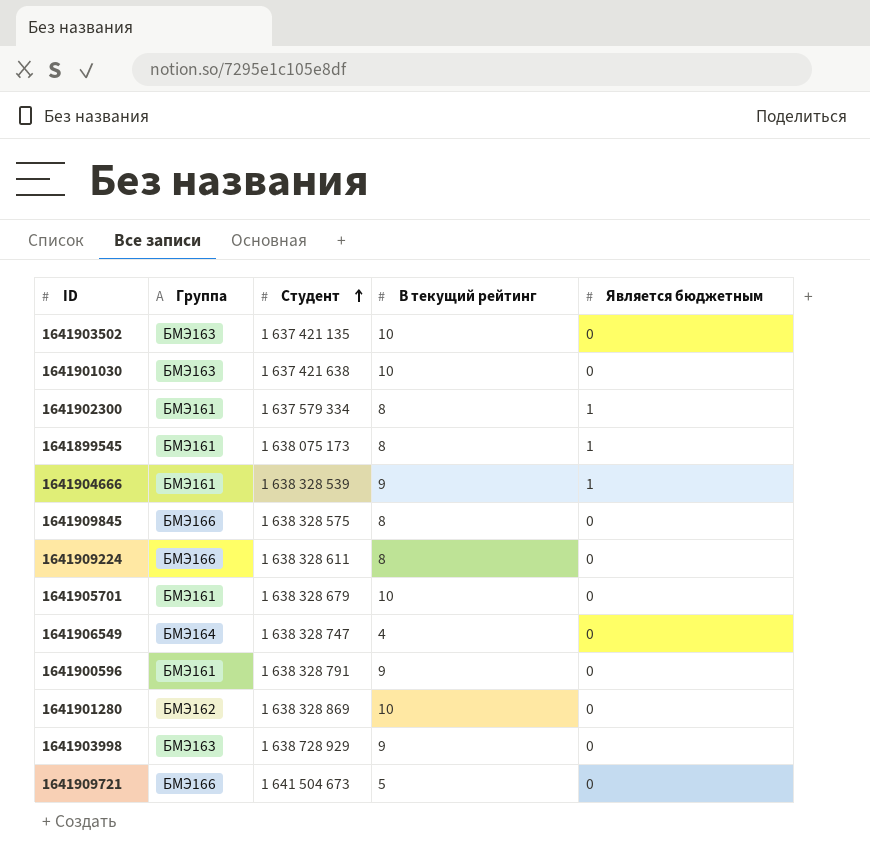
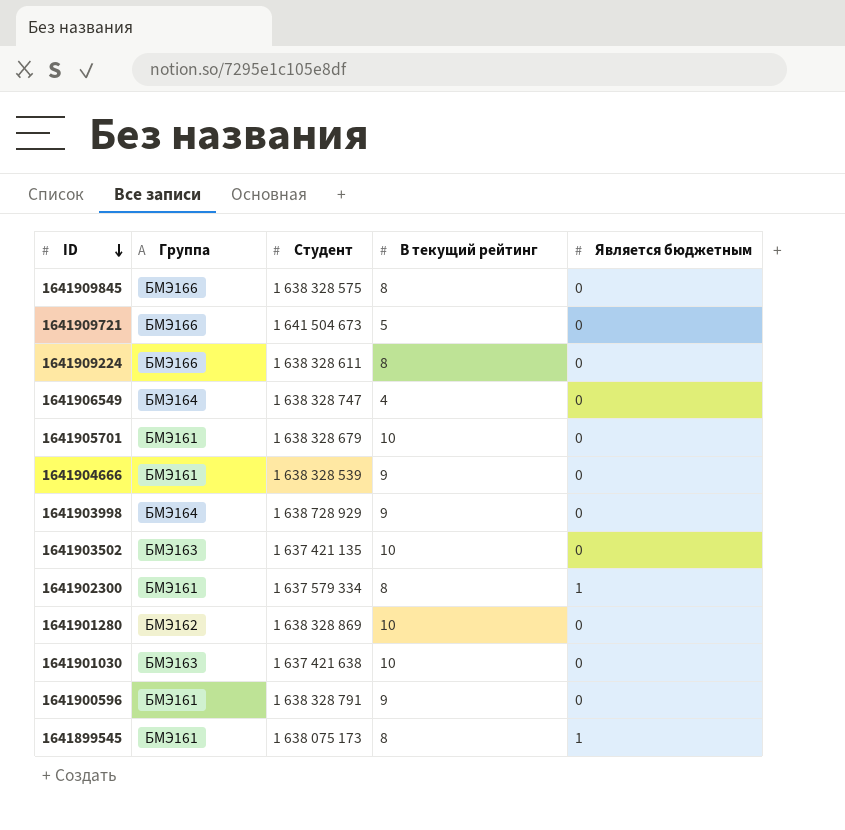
row order: Студент ascending -> ID descending
1641904666 | Является бюджетным: 1 -> 0
1641903998 | Группа: БМЭ163 -> БМЭ164

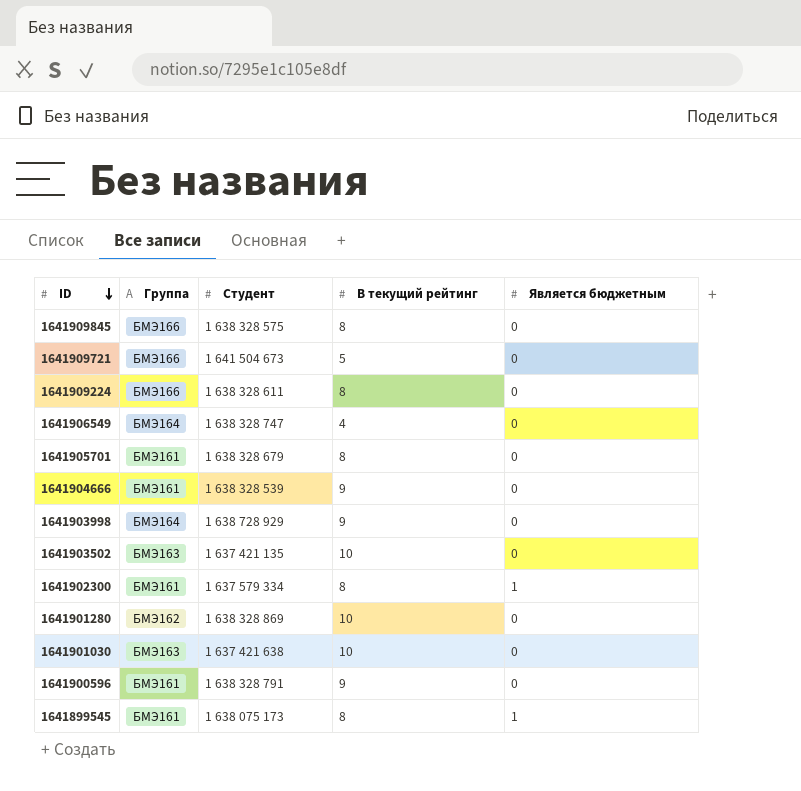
1641905701 | В текущий рейтинг: 10 -> 8

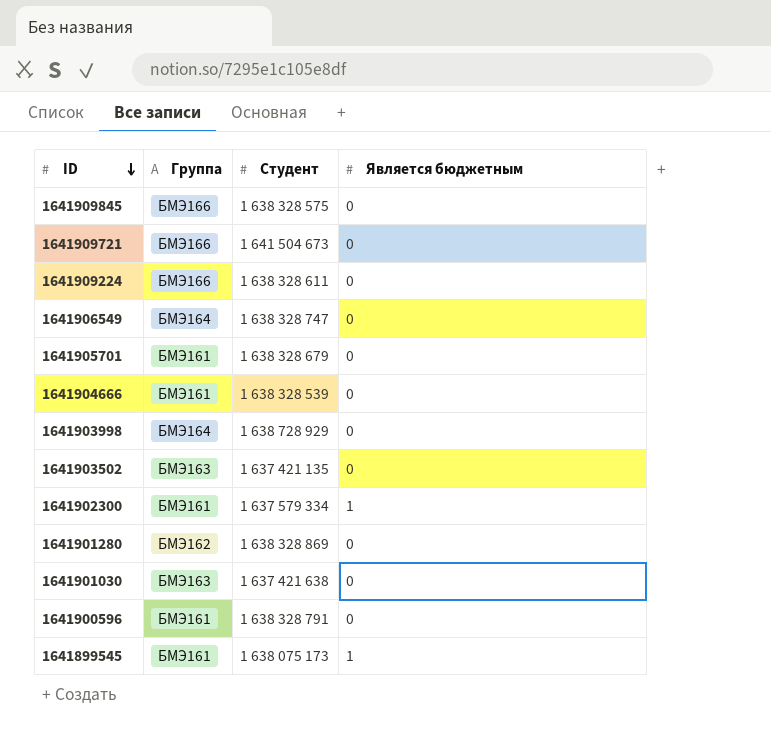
column В текущий рейтинг | position: 4 -> none

